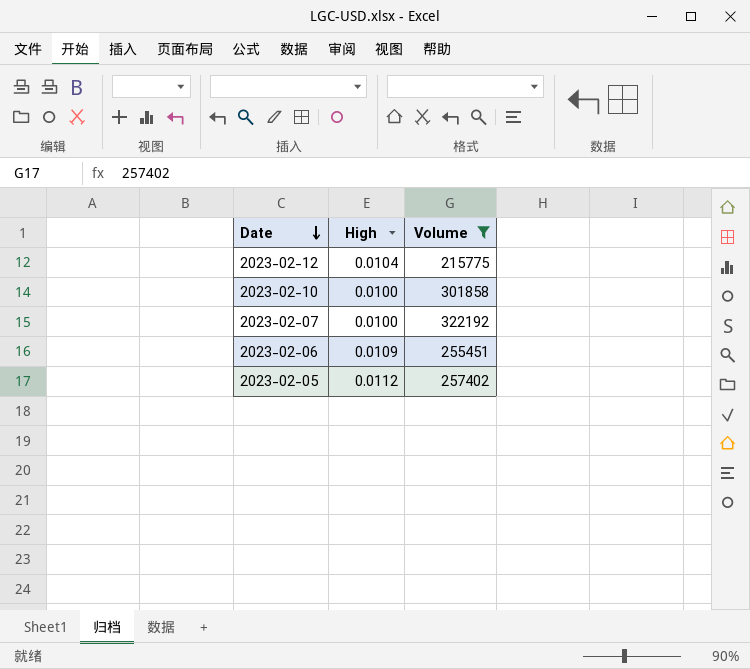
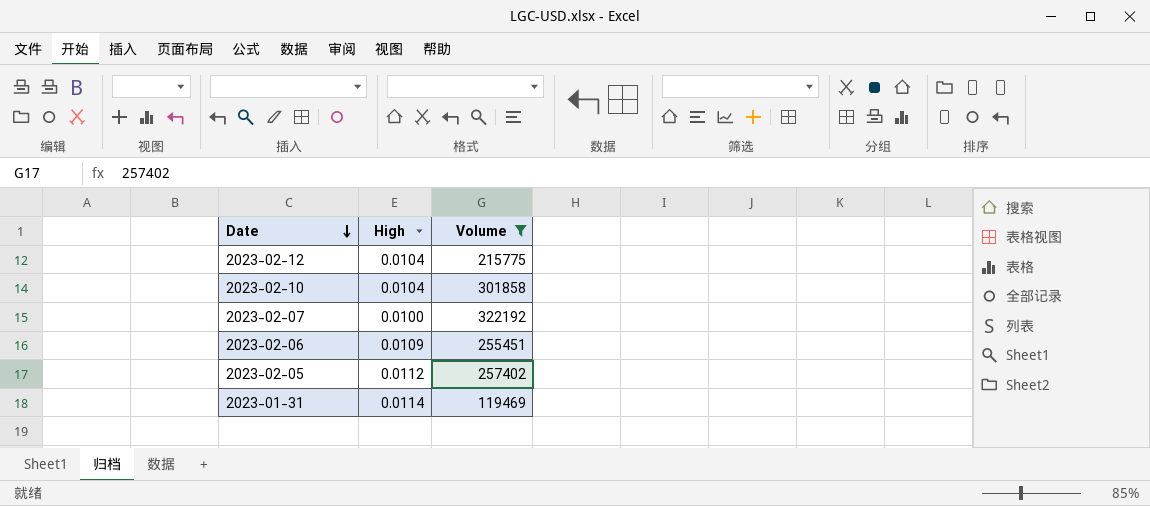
2023-02-10 | High: 0.0100 -> 0.0104
row 2023-01-31: none -> 0.0114 | 119469

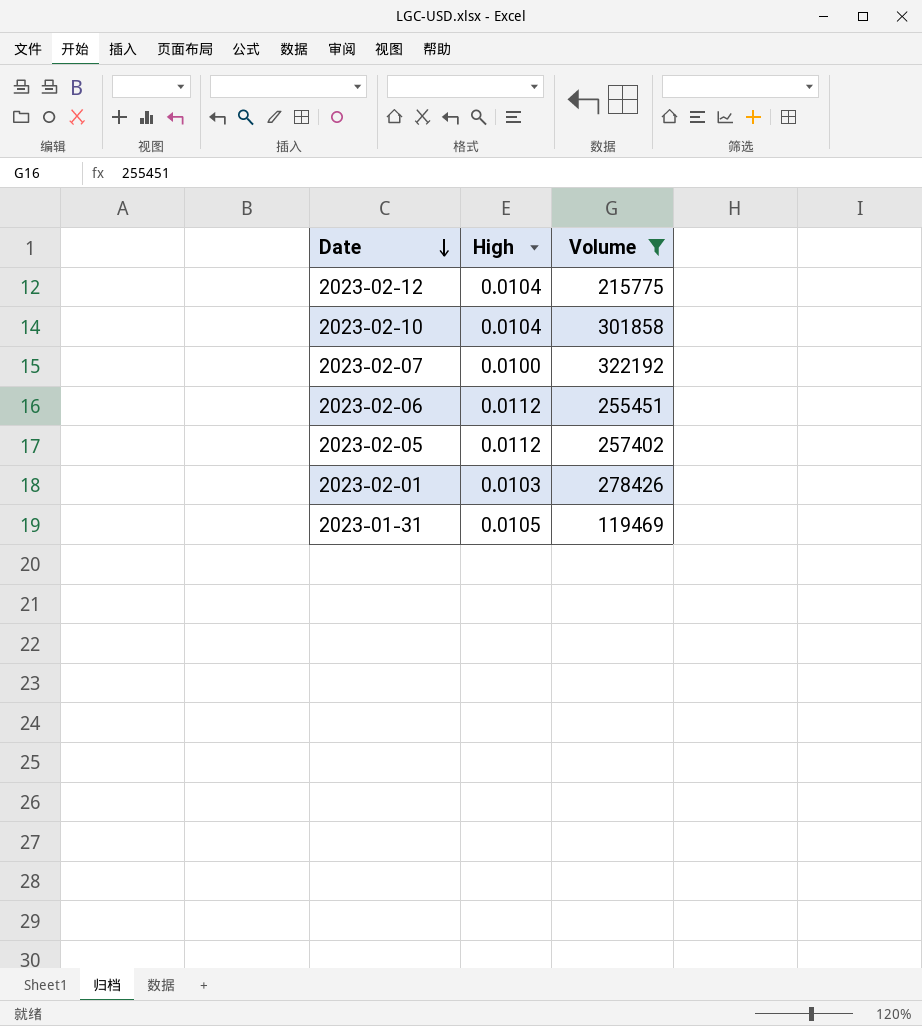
2023-02-06 | High: 0.0109 -> 0.0112
row 2023-02-01: none -> 0.0103 | 278426
2023-01-31 | High: 0.0114 -> 0.0105

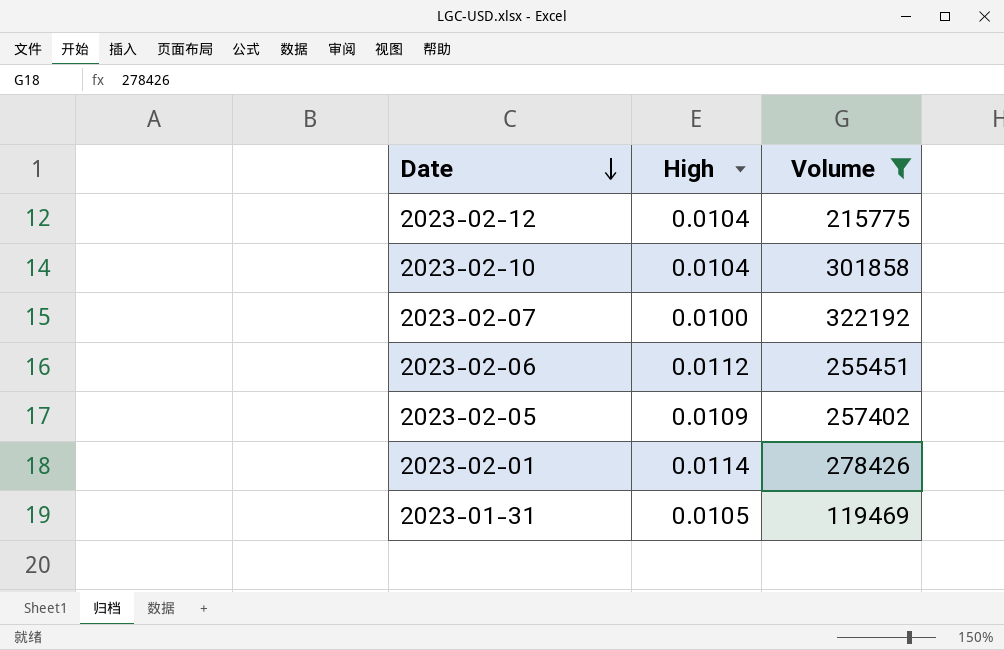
2023-02-05 | High: 0.0112 -> 0.0109
2023-02-01 | High: 0.0103 -> 0.0114

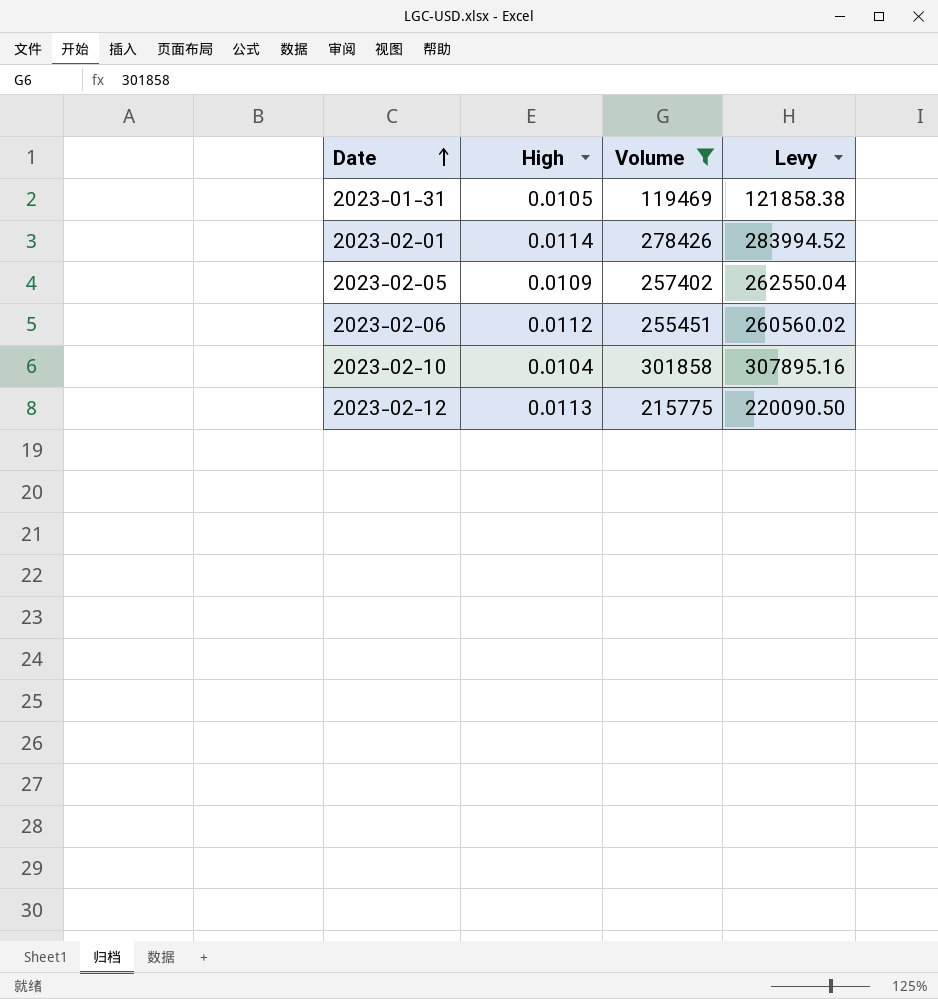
row order: Date descending -> Date ascending
column Levy | formula: none -> [Volume] * 1.02
row 2023-02-07: 0.0100 | 322192 -> none
2023-02-12 | High: 0.0104 -> 0.0113

